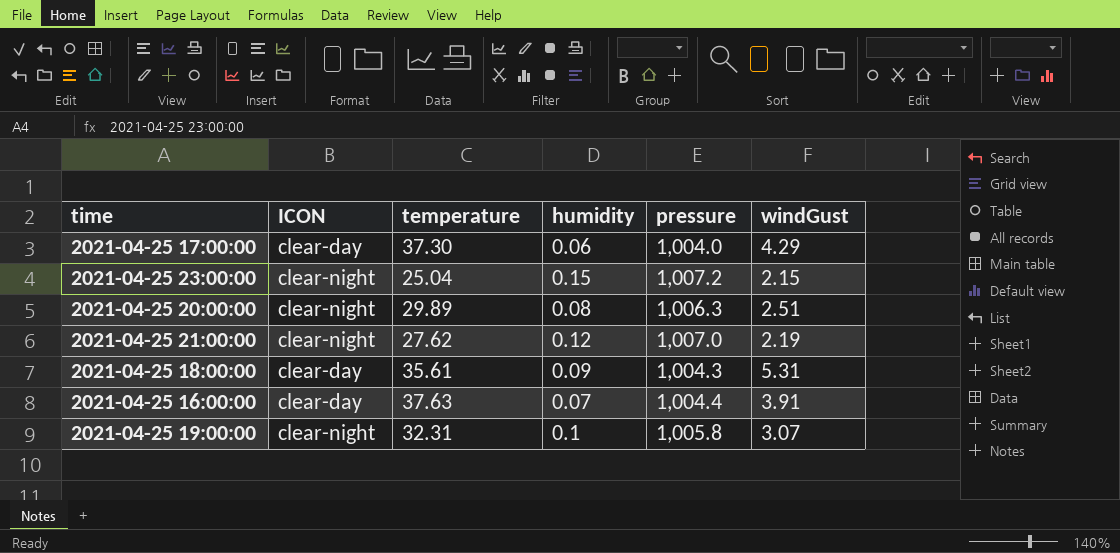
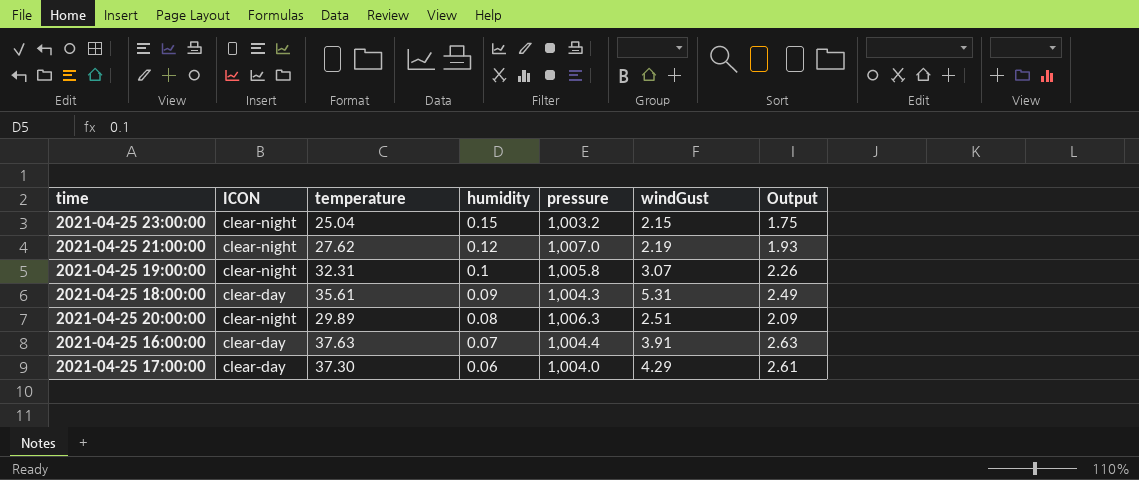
row order: none -> humidity descending
column Output | formula: none -> [temperature] * 0.07
2021-04-25 23:00:00 | pressure: 1,007.2 -> 1,003.2

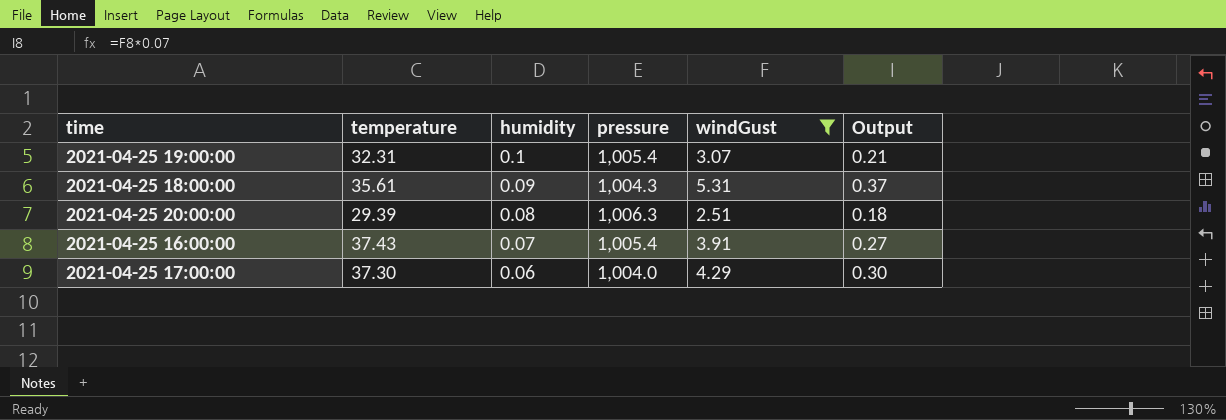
filter: none -> windGust >= 2.51
column ICON | position: 2 -> none
column Output | formula: [temperature] * 0.07 -> [windGust] * 0.07
2021-04-25 19:00:00 | pressure: 1,005.8 -> 1,005.4
2021-04-25 20:00:00 | temperature: 29.89 -> 29.39
2021-04-25 16:00:00 | temperature: 37.63 -> 37.43
2021-04-25 16:00:00 | pressure: 1,004.4 -> 1,005.4

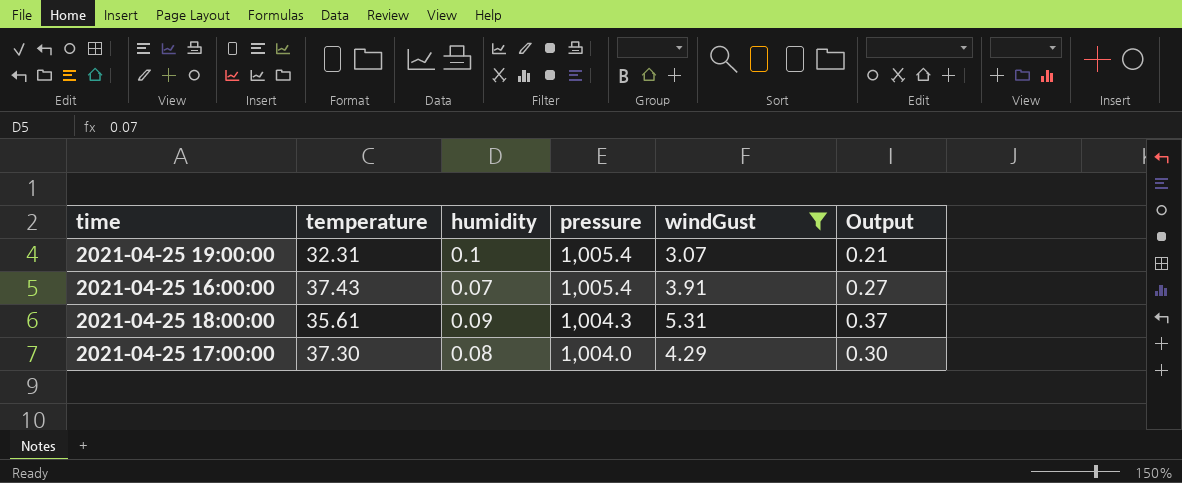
row order: humidity descending -> pressure descending
row 2021-04-25 20:00:00: 29.39 | 0.08 | 1,006.3 | 2.51 | 0.18 -> none
2021-04-25 17:00:00 | humidity: 0.06 -> 0.08

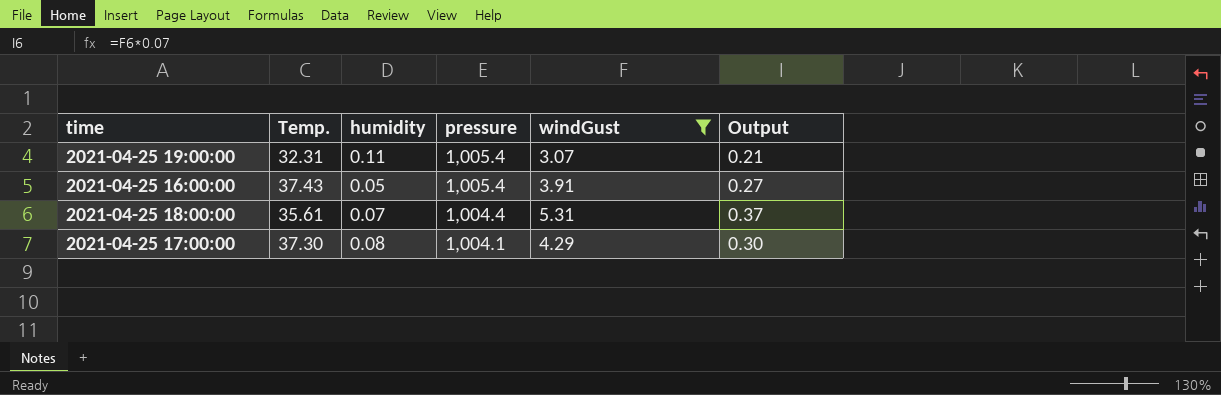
column name: temperature -> Temp.
2021-04-25 19:00:00 | humidity: 0.1 -> 0.11
2021-04-25 16:00:00 | humidity: 0.07 -> 0.05
2021-04-25 18:00:00 | humidity: 0.09 -> 0.07
2021-04-25 18:00:00 | pressure: 1,004.3 -> 1,004.4
2021-04-25 17:00:00 | pressure: 1,004.0 -> 1,004.1

